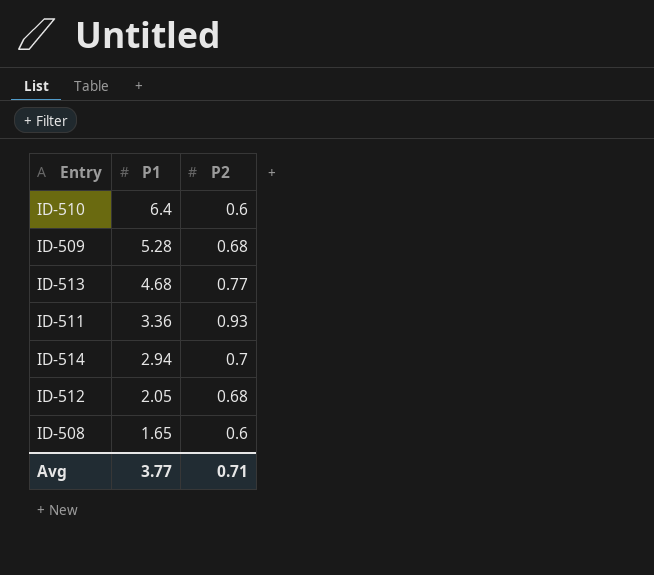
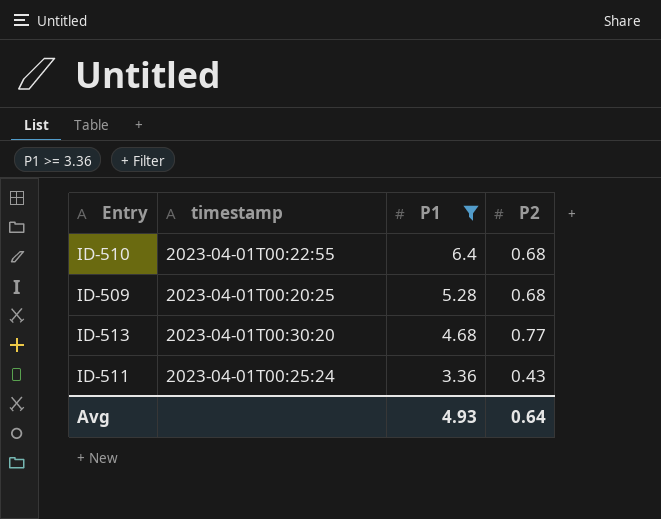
filter: none -> P1 >= 3.36
column timestamp | position: none -> 2
ID-510 | P2: 0.6 -> 0.68
ID-511 | P2: 0.93 -> 0.43
Avg | P1: 3.77 -> 4.93
Avg | P2: 0.71 -> 0.64

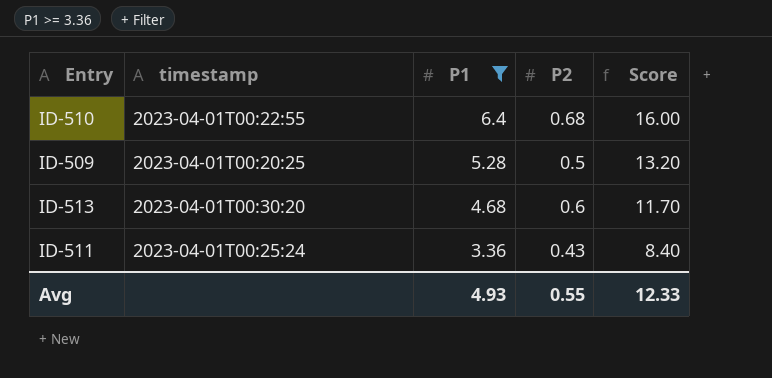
column Score | formula: none -> [P1] * 2.5
ID-509 | P2: 0.68 -> 0.5
ID-513 | P2: 0.77 -> 0.6
Avg | P2: 0.64 -> 0.55

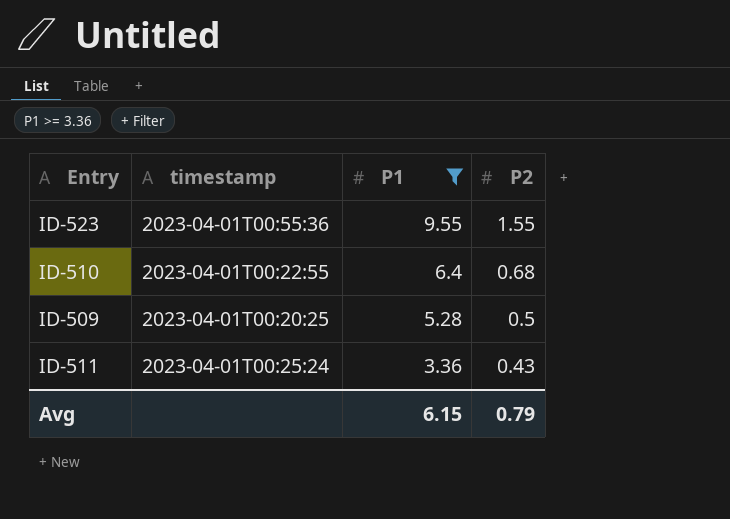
column Score | formula: [P1] * 2.5 -> none
row ID-513: 2023-04-01T00:30:20 | 4.68 | 0.6 | 11.70 -> none
row ID-523: none -> 2023-04-01T00:55:36 | 9.55 | 1.55
Avg | P1: 4.93 -> 6.15
Avg | P2: 0.55 -> 0.79

